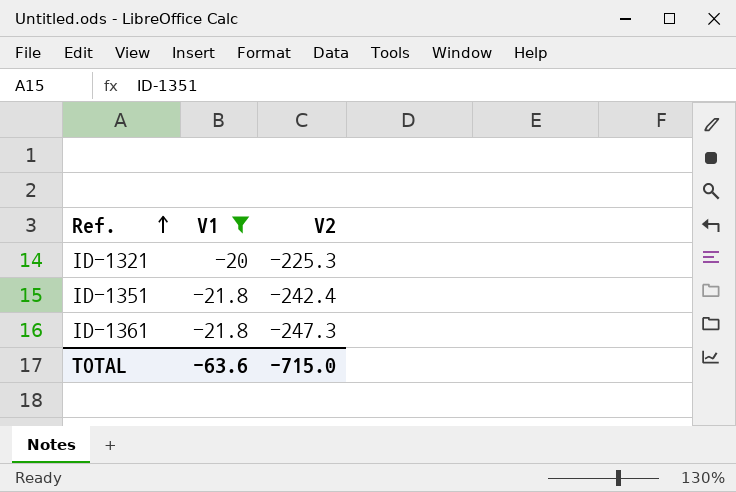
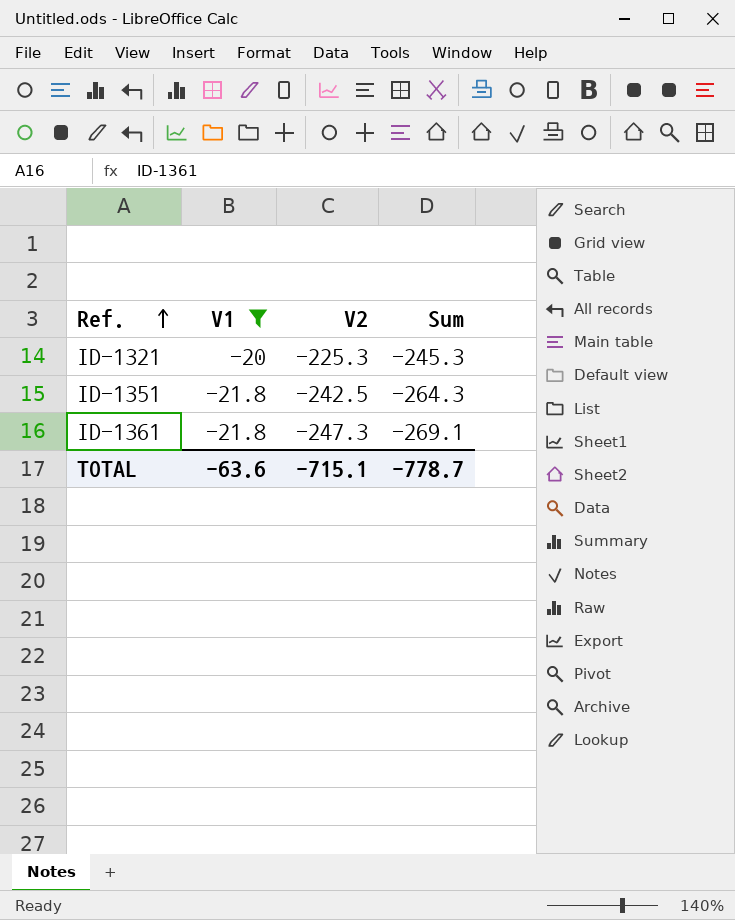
column Sum | formula: none -> [V1] + [V2]
ID-1351 | V2: -242.4 -> -242.5
TOTAL | V2: -715.0 -> -715.1

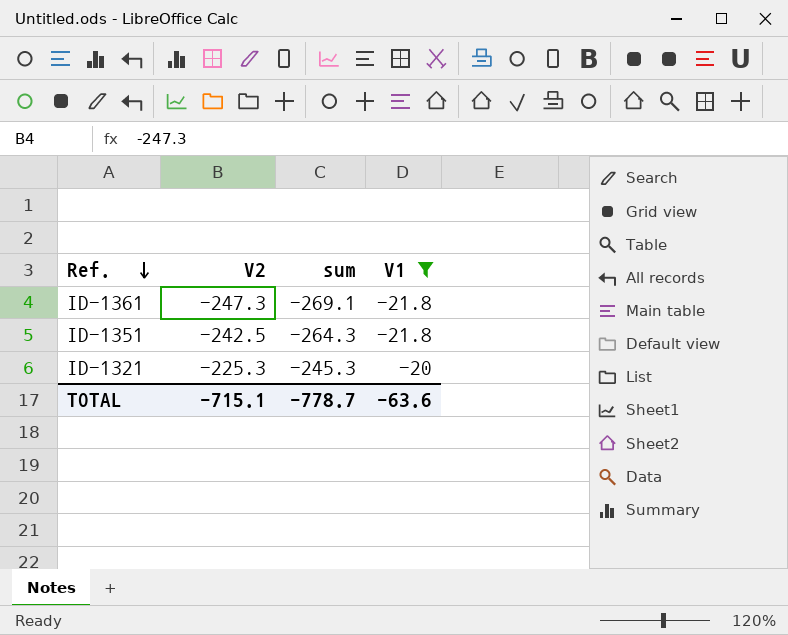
row order: Ref. ascending -> Ref. descending
column name: Sum -> sum
column V1 | position: 2 -> 4

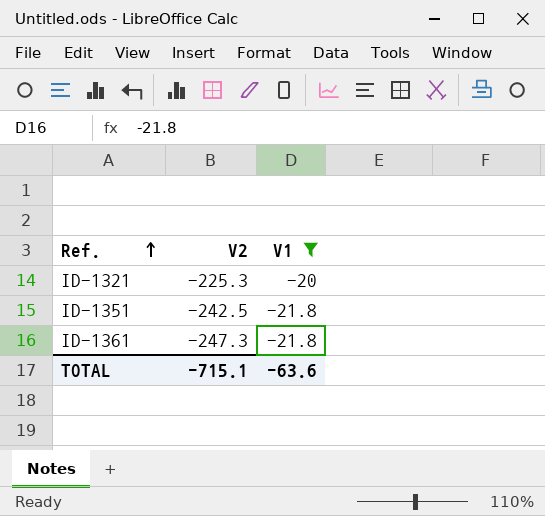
row order: Ref. descending -> Ref. ascending
column sum | formula: [V2] + [V1] -> none

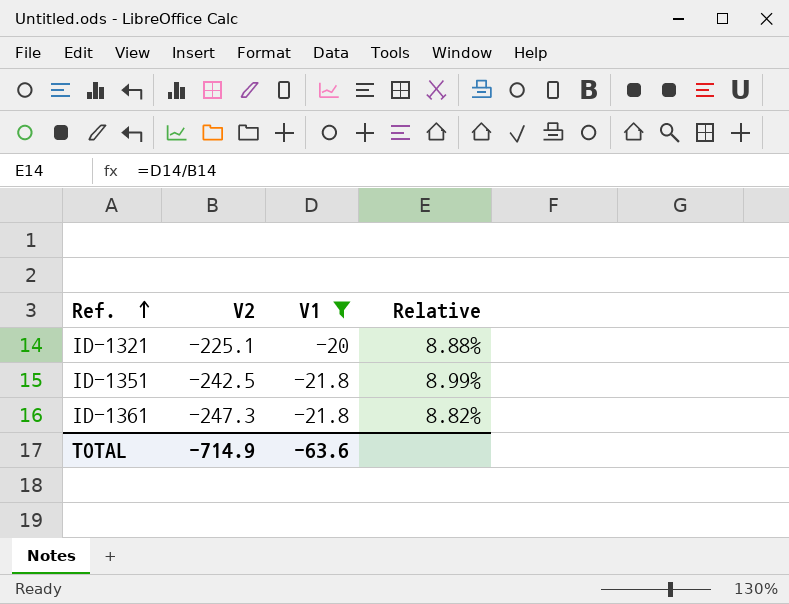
column Relative | formula: none -> [V1] / [V2]
ID-1321 | V2: -225.3 -> -225.1
TOTAL | V2: -715.1 -> -714.9

